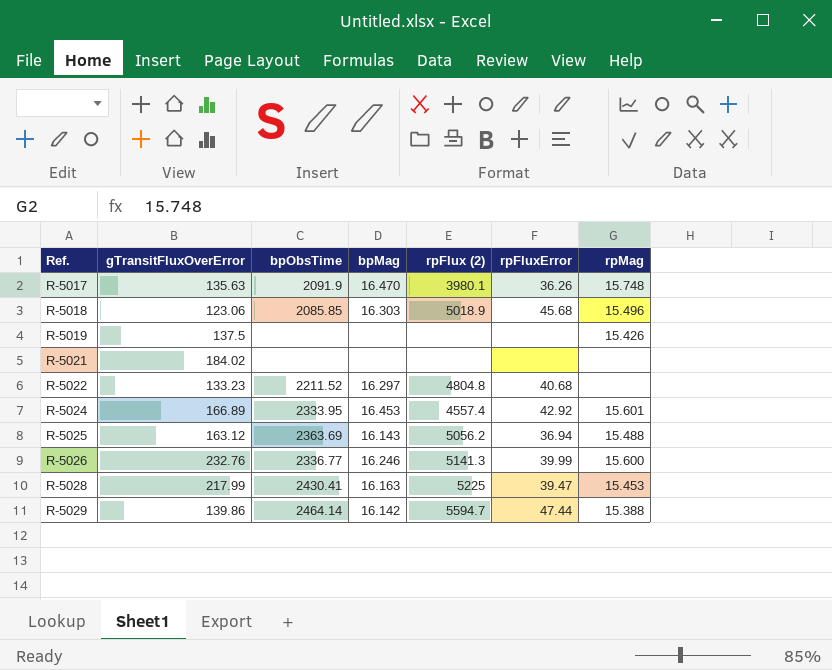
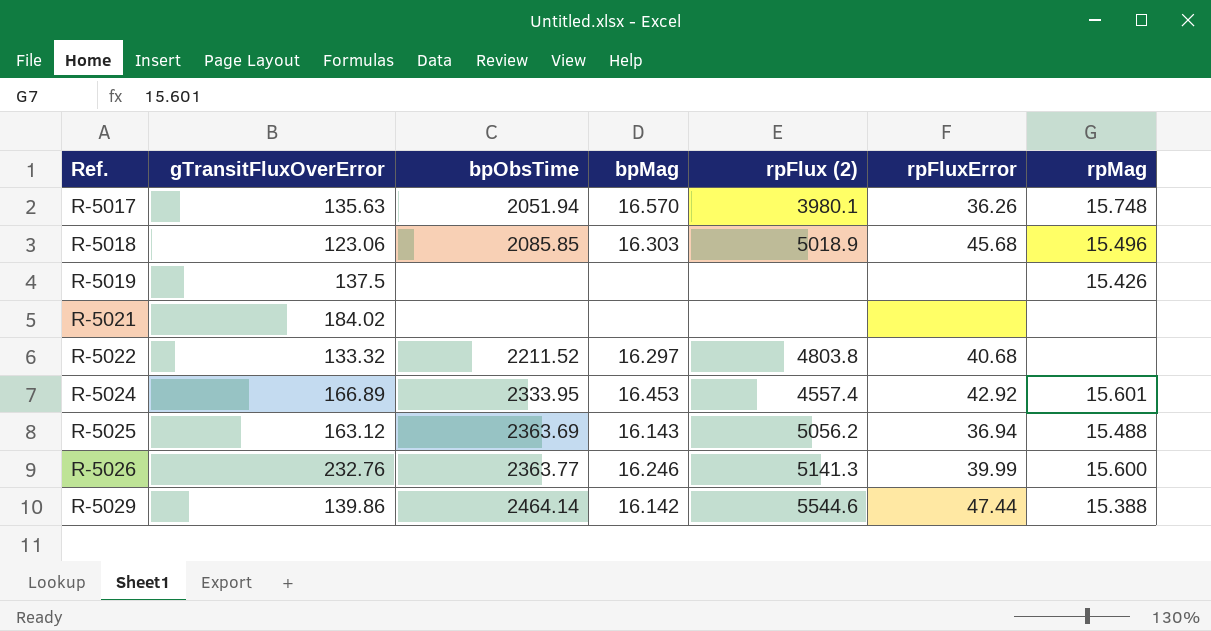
row R-5028: 217.99 | 2430.41 | 16.163 | 5225 | 39.47 | 15.453 -> none
R-5017 | bpObsTime: 2091.9 -> 2051.94
R-5017 | bpMag: 16.470 -> 16.570
R-5022 | gTransitFluxOverError: 133.23 -> 133.32
R-5022 | rpFlux (2): 4804.8 -> 4803.8
R-5026 | bpObsTime: 2336.77 -> 2363.77
R-5029 | rpFlux (2): 5594.7 -> 5544.6

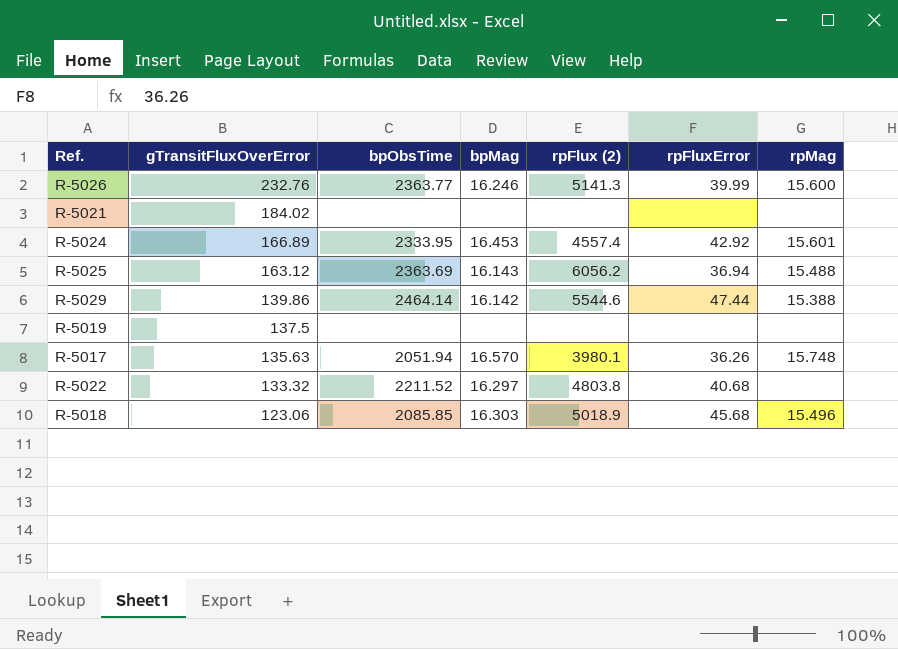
row order: Ref. ascending -> gTransitFluxOverError descending
R-5025 | rpFlux (2): 5056.2 -> 6056.2
R-5019 | rpMag: 15.426 -> none

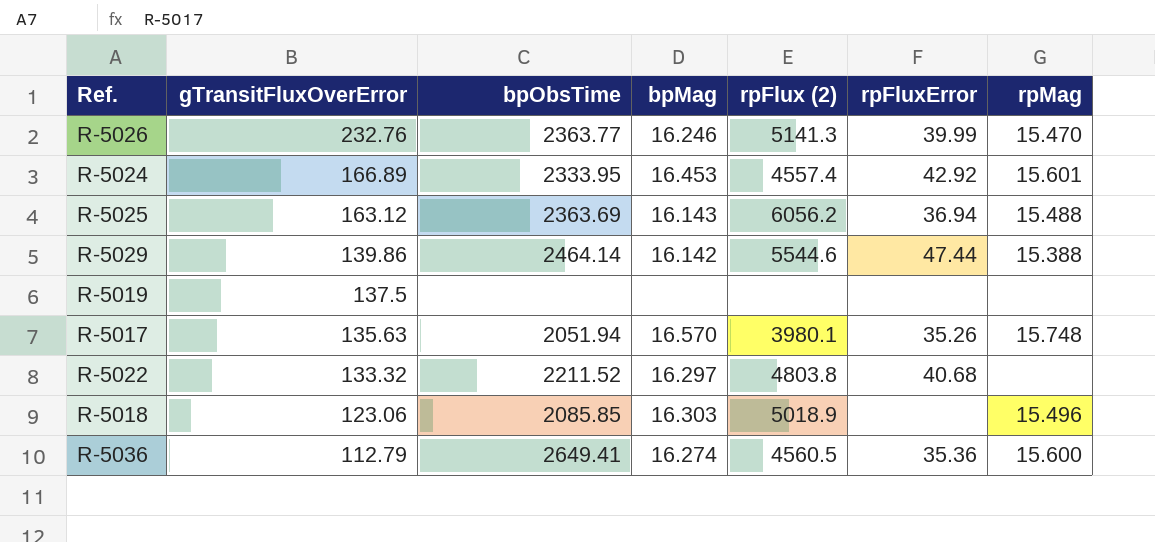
row R-5021: 184.02 | none | none | none | none | none -> none
R-5026 | rpMag: 15.600 -> 15.470
R-5017 | rpFluxError: 36.26 -> 35.26
R-5018 | rpFluxError: 45.68 -> none
row R-5036: none -> 112.79 | 2649.41 | 16.274 | 4560.5 | 35.36 | 15.600

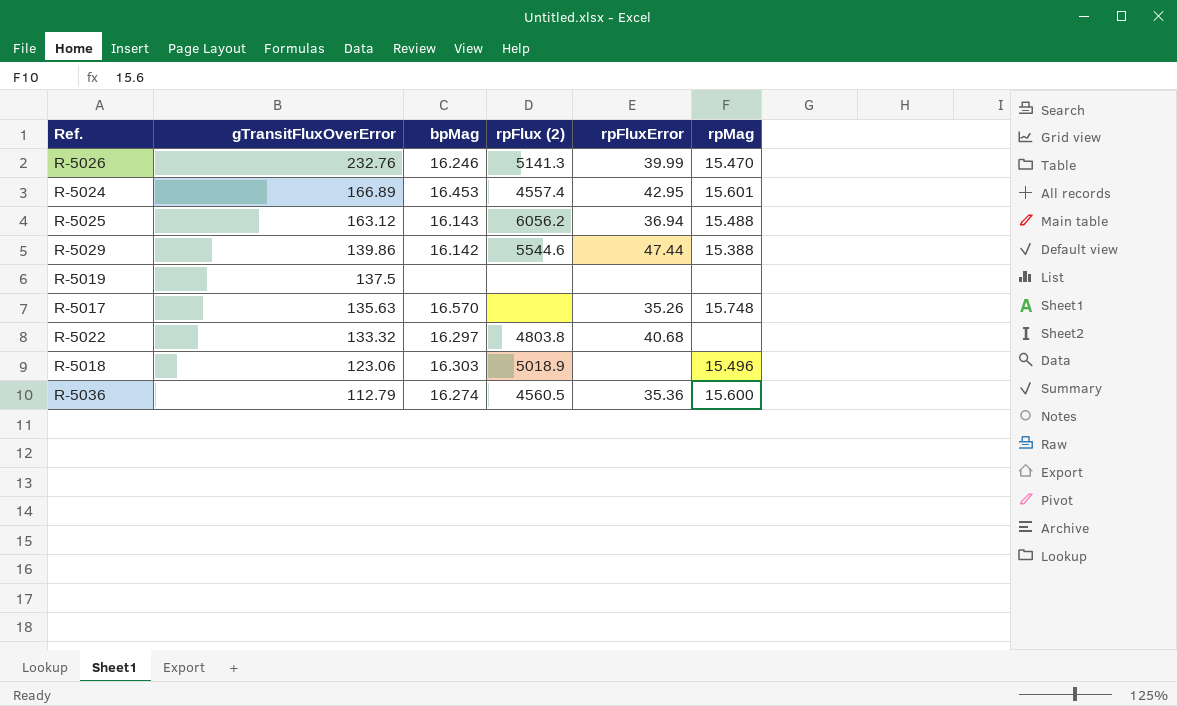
column bpObsTime | position: 3 -> none
R-5024 | rpFluxError: 42.92 -> 42.95
R-5017 | rpFlux (2): 3980.1 -> none

